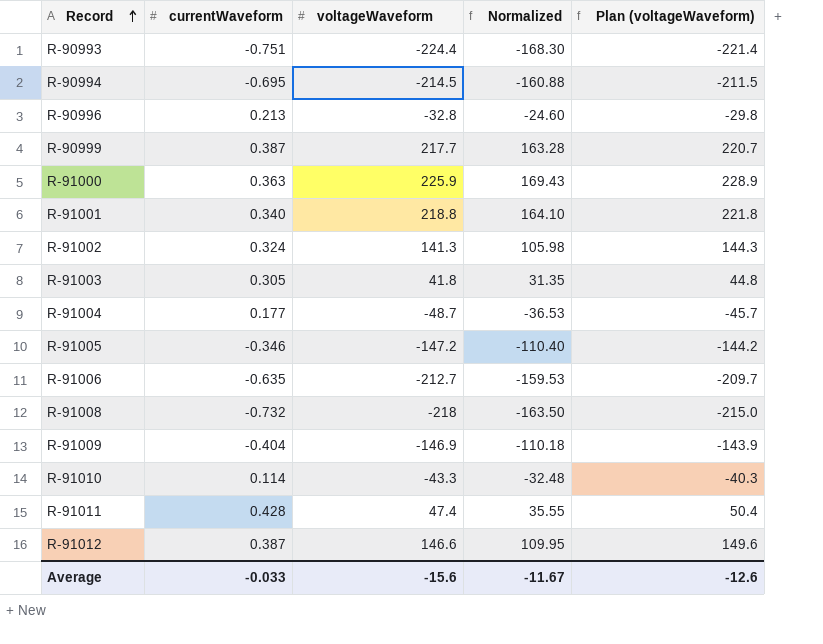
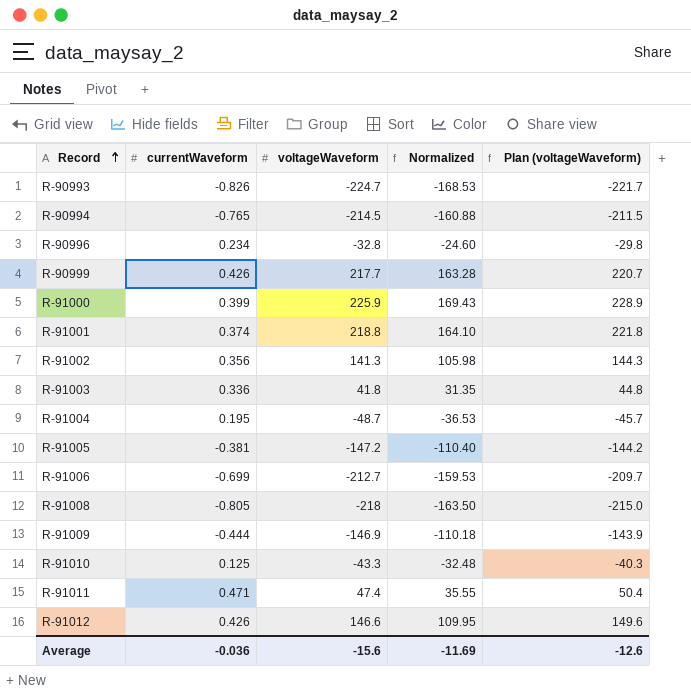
R-90993 | currentWaveform: -0.751 -> -0.826
R-90993 | voltageWaveform: -224.4 -> -224.7
R-90993 | Normalized: -168.30 -> -168.53
R-90993 | Plan (voltageWaveform): -221.4 -> -221.7
R-90994 | currentWaveform: -0.695 -> -0.765
R-90996 | currentWaveform: 0.213 -> 0.234
R-90999 | currentWaveform: 0.387 -> 0.426
R-91000 | currentWaveform: 0.363 -> 0.399
R-91001 | currentWaveform: 0.340 -> 0.374
R-91002 | currentWaveform: 0.324 -> 0.356
R-91003 | currentWaveform: 0.305 -> 0.336
R-91004 | currentWaveform: 0.177 -> 0.195
R-91005 | currentWaveform: -0.346 -> -0.381
R-91006 | currentWaveform: -0.635 -> -0.699
R-91008 | currentWaveform: -0.732 -> -0.805
R-91009 | currentWaveform: -0.404 -> -0.444
R-91010 | currentWaveform: 0.114 -> 0.125
R-91011 | currentWaveform: 0.428 -> 0.471
R-91012 | currentWaveform: 0.387 -> 0.426
Average | currentWaveform: -0.033 -> -0.036
Average | Normalized: -11.67 -> -11.69

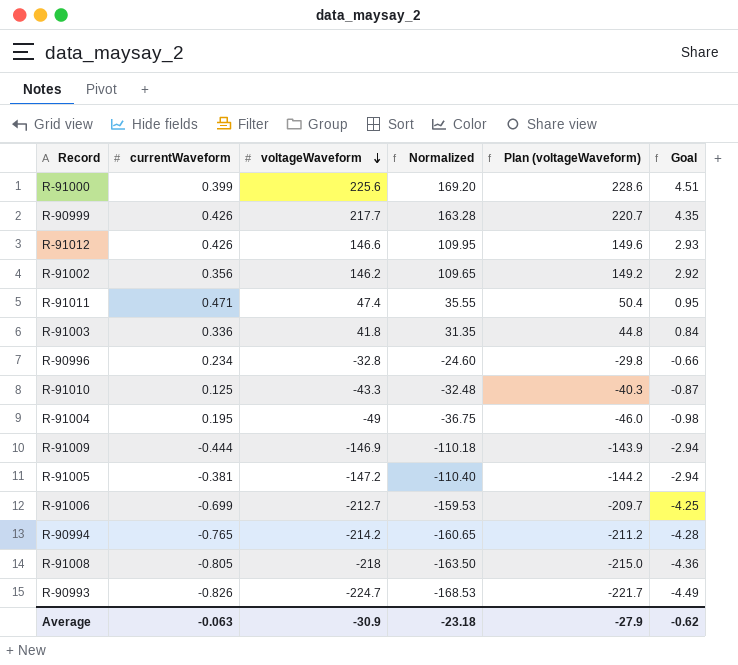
row order: Record ascending -> voltageWaveform descending
column Goal | formula: none -> [voltageWaveform] * 0.02
row R-91001: 0.374 | 218.8 | 164.10 | 221.8 -> none
R-91000 | voltageWaveform: 225.9 -> 225.6
R-91000 | Normalized: 169.43 -> 169.20
R-91000 | Plan (voltageWaveform): 228.9 -> 228.6
R-91002 | voltageWaveform: 141.3 -> 146.2
R-91002 | Normalized: 105.98 -> 109.65
R-91002 | Plan (voltageWaveform): 144.3 -> 149.2
R-91004 | voltageWaveform: -48.7 -> -49
R-91004 | Normalized: -36.53 -> -36.75
R-91004 | Plan (voltageWaveform): -45.7 -> -46.0
R-90994 | voltageWaveform: -214.5 -> -214.2
R-90994 | Normalized: -160.88 -> -160.65
R-90994 | Plan (voltageWaveform): -211.5 -> -211.2
Average | currentWaveform: -0.036 -> -0.063
Average | voltageWaveform: -15.6 -> -30.9
Average | Normalized: -11.69 -> -23.18
Average | Plan (voltageWaveform): -12.6 -> -27.9

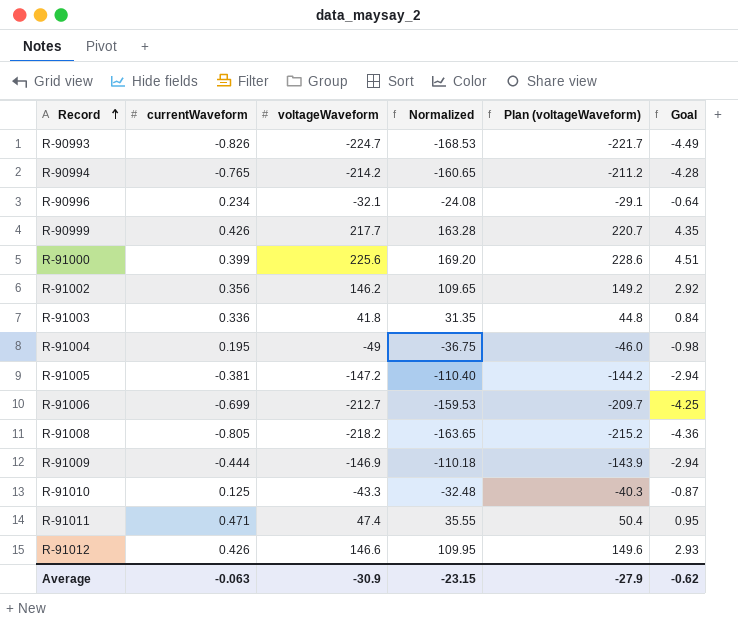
row order: voltageWaveform descending -> Record ascending
R-90996 | voltageWaveform: -32.8 -> -32.1
R-90996 | Normalized: -24.60 -> -24.08
R-90996 | Plan (voltageWaveform): -29.8 -> -29.1
R-90996 | Goal: -0.66 -> -0.64
R-91008 | voltageWaveform: -218 -> -218.2
R-91008 | Normalized: -163.50 -> -163.65
R-91008 | Plan (voltageWaveform): -215.0 -> -215.2
Average | Normalized: -23.18 -> -23.15

